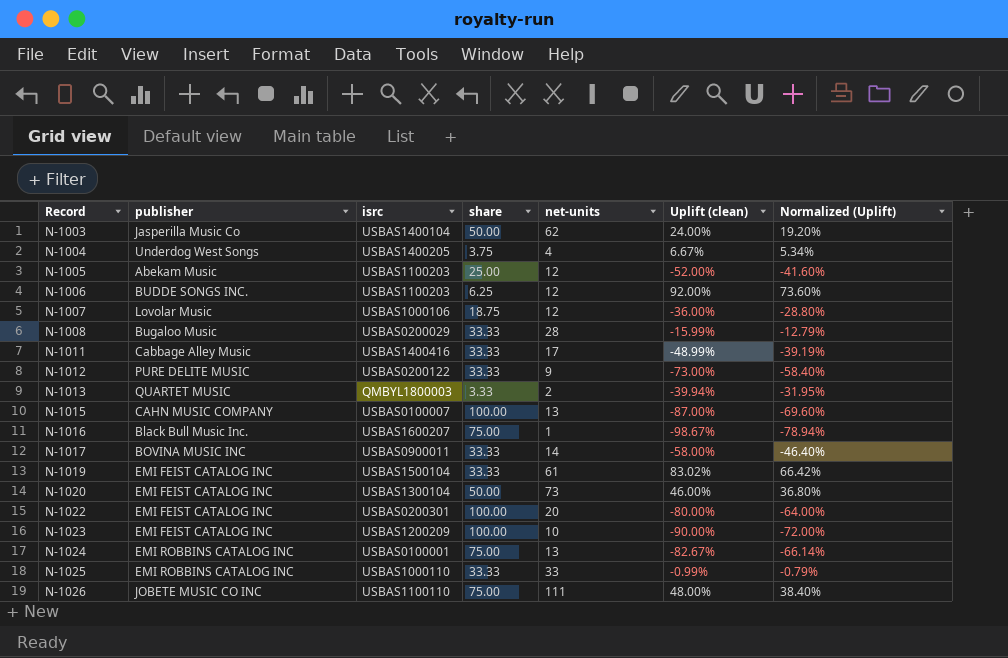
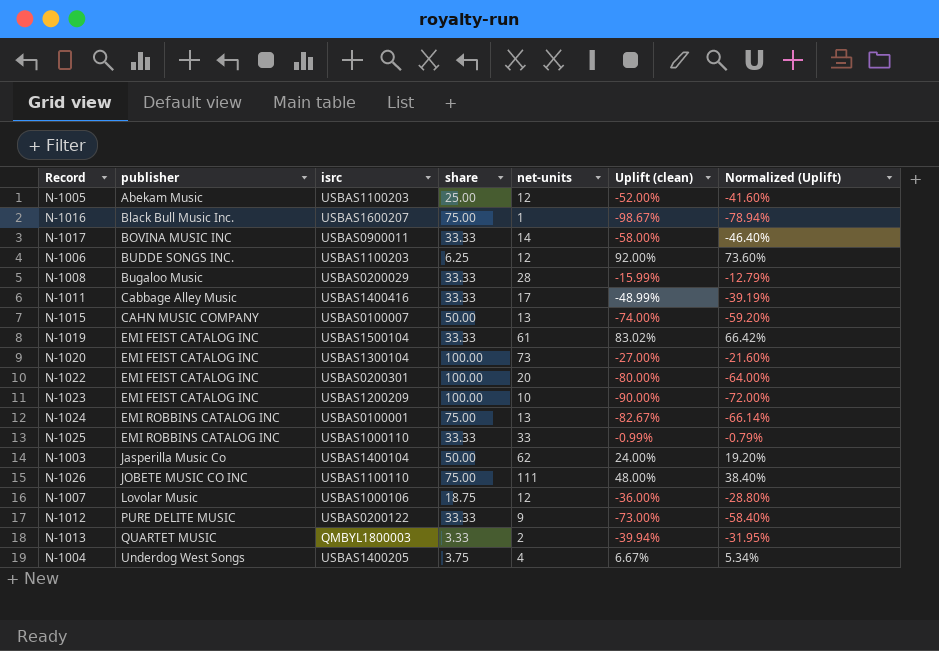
row order: Record ascending -> publisher ascending
N-1015 | share: 100.00 -> 50.00
N-1015 | Uplift (clean): -87.00% -> -74.00%
N-1015 | Normalized (Uplift): -69.60% -> -59.20%
N-1020 | share: 50.00 -> 100.00
N-1020 | Uplift (clean): 46.00% -> -27.00%
N-1020 | Normalized (Uplift): 36.80% -> -21.60%

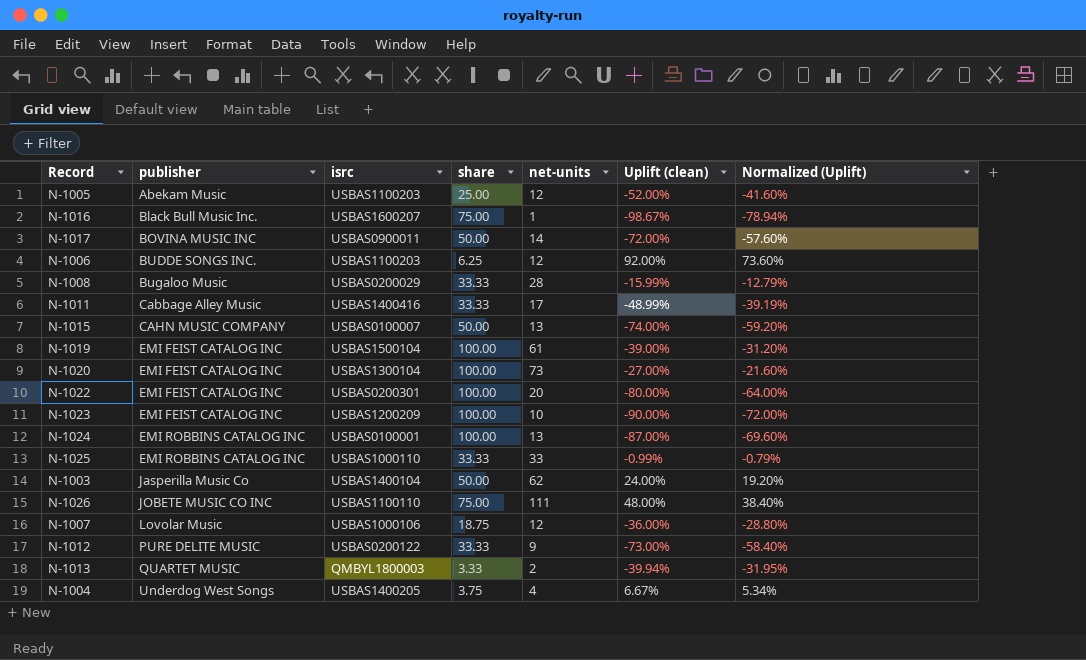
N-1017 | share: 33.33 -> 50.00
N-1017 | Uplift (clean): -58.00% -> -72.00%
N-1017 | Normalized (Uplift): -46.40% -> -57.60%
N-1019 | share: 33.33 -> 100.00
N-1019 | Uplift (clean): 83.02% -> -39.00%
N-1019 | Normalized (Uplift): 66.42% -> -31.20%
N-1024 | share: 75.00 -> 100.00
N-1024 | Uplift (clean): -82.67% -> -87.00%
N-1024 | Normalized (Uplift): -66.14% -> -69.60%

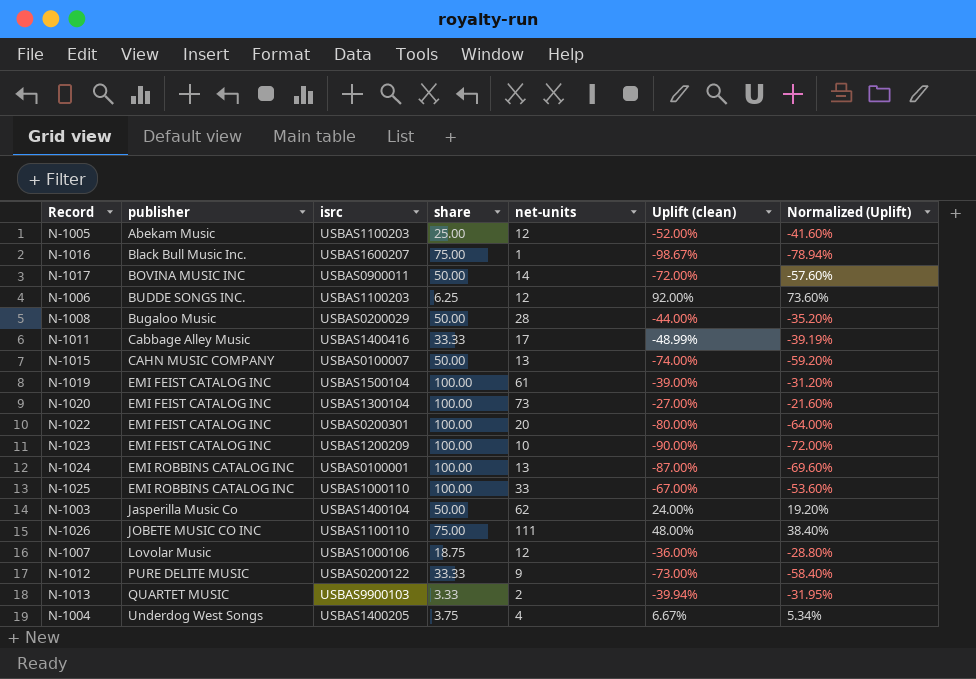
N-1008 | share: 33.33 -> 50.00
N-1008 | Uplift (clean): -15.99% -> -44.00%
N-1008 | Normalized (Uplift): -12.79% -> -35.20%
N-1025 | share: 33.33 -> 100.00
N-1025 | Uplift (clean): -0.99% -> -67.00%
N-1025 | Normalized (Uplift): -0.79% -> -53.60%
N-1013 | isrc: QMBYL1800003 -> USBAS9900103

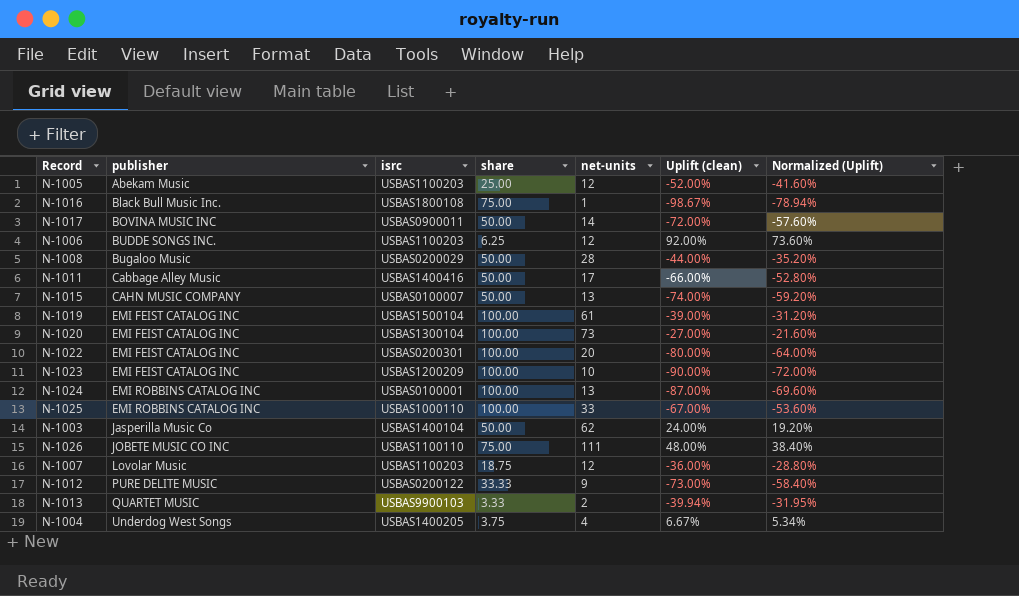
N-1016 | isrc: USBAS1600207 -> USBAS1800108
N-1011 | share: 33.33 -> 50.00
N-1011 | Uplift (clean): -48.99% -> -66.00%
N-1011 | Normalized (Uplift): -39.19% -> -52.80%
N-1007 | isrc: USBAS1000106 -> USBAS1100203

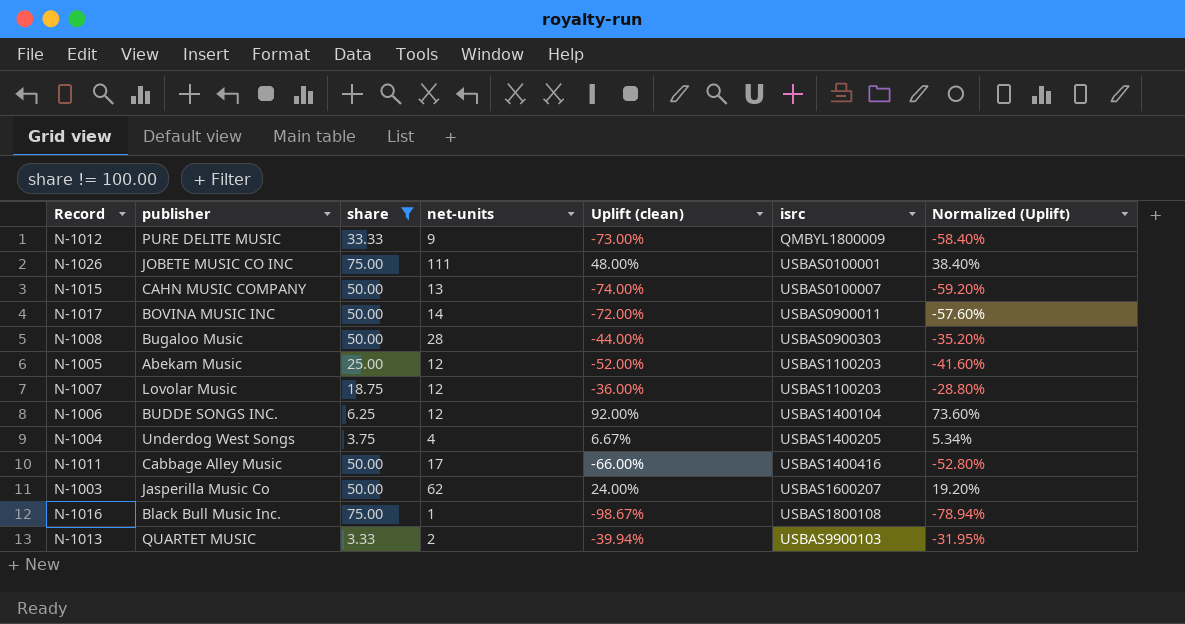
filter: none -> share != 100.00
row order: publisher ascending -> isrc ascending
column isrc | position: 3 -> 6
N-1012 | isrc: USBAS0200122 -> QMBYL1800009
N-1026 | isrc: USBAS1100110 -> USBAS0100001
N-1008 | isrc: USBAS0200029 -> USBAS0900303
N-1006 | isrc: USBAS1100203 -> USBAS1400104
N-1003 | isrc: USBAS1400104 -> USBAS1600207

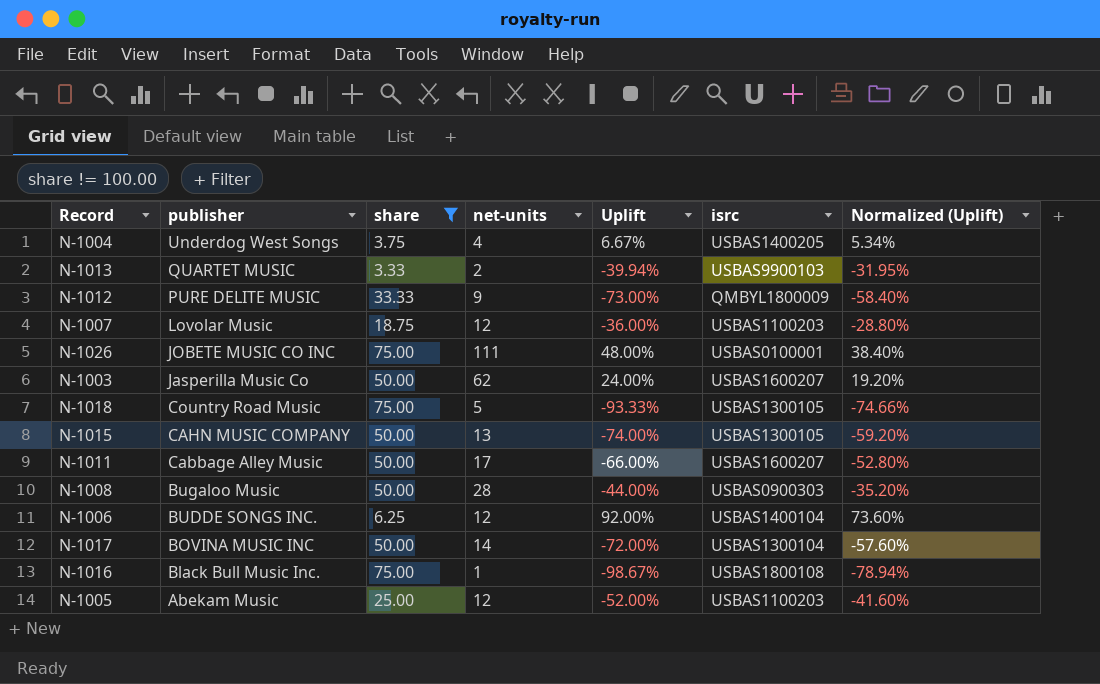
row order: isrc ascending -> publisher descending
column name: Uplift (clean) -> Uplift
row N-1018: none -> Country Road Music | 75.00 | 5 | -93.33% | USBAS1300105 | -74.66%
N-1015 | isrc: USBAS0100007 -> USBAS1300105
N-1011 | isrc: USBAS1400416 -> USBAS1600207
N-1017 | isrc: USBAS0900011 -> USBAS1300104

